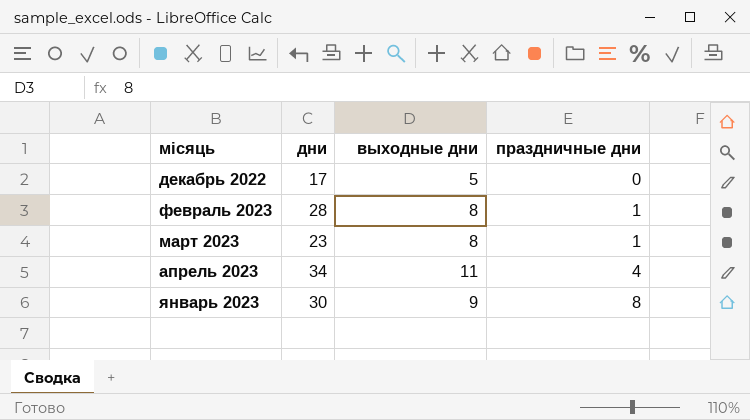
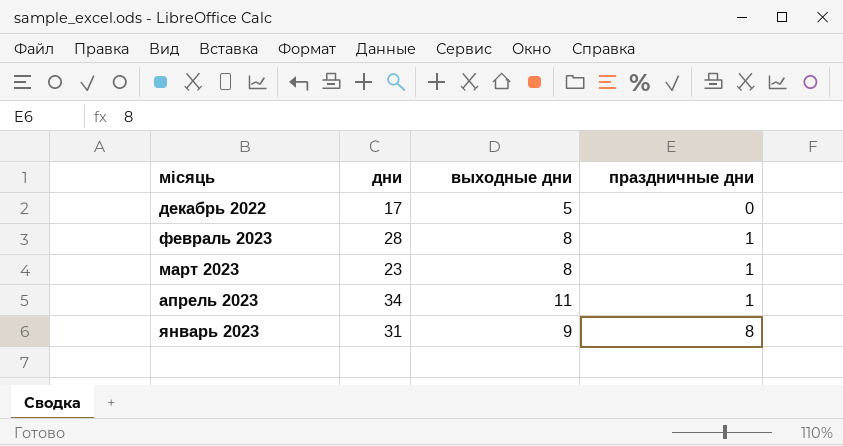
апрель 2023 | праздничные дни: 4 -> 1
январь 2023 | дни: 30 -> 31

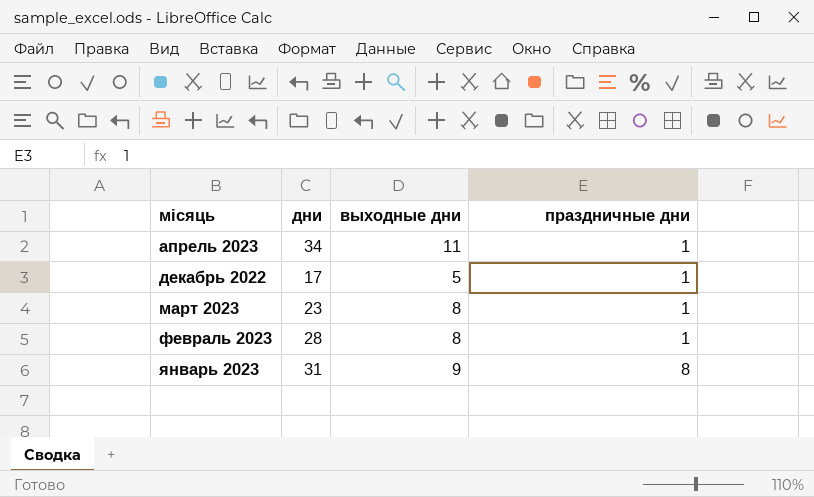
row order: праздничные дни ascending -> місяць ascending
декабрь 2022 | праздничные дни: 0 -> 1

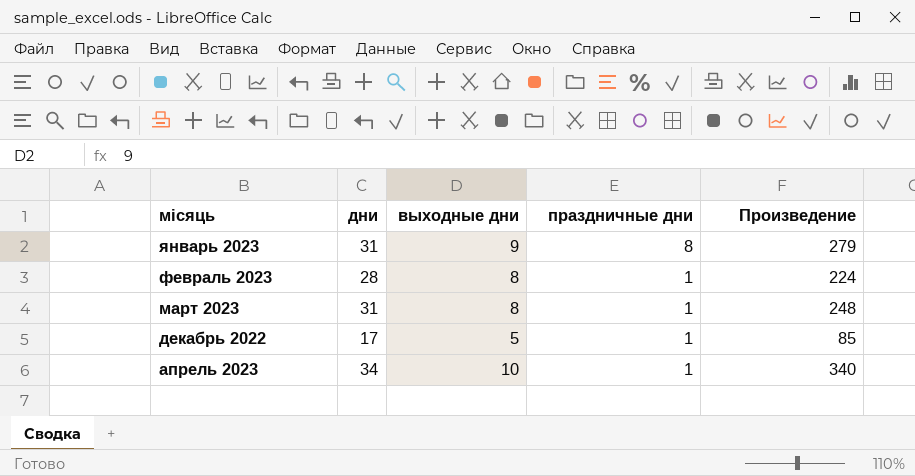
row order: місяць ascending -> місяць descending
column Произведение | formula: none -> [дни] * [выходные дни]
март 2023 | дни: 23 -> 31
апрель 2023 | выходные дни: 11 -> 10

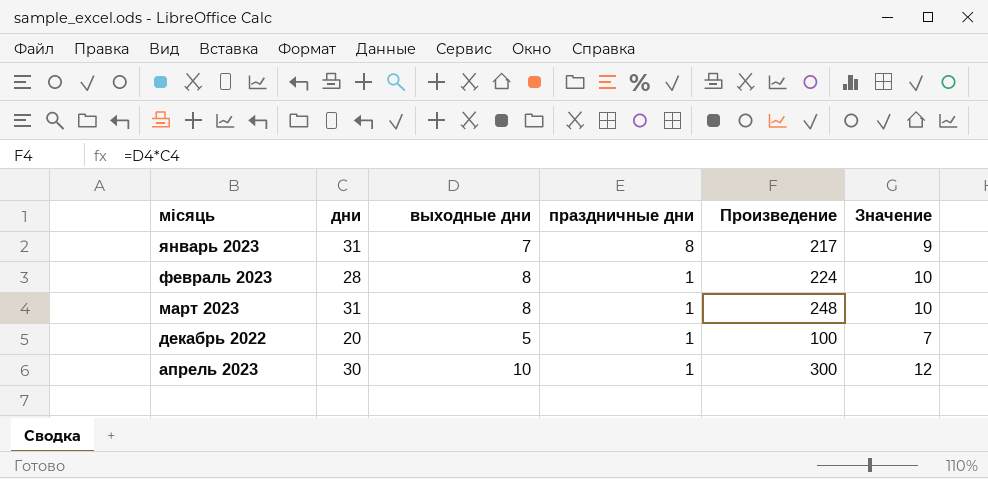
column Значение | formula: none -> [выходные дни] + 2
январь 2023 | выходные дни: 9 -> 7
январь 2023 | Произведение: 279 -> 217
декабрь 2022 | дни: 17 -> 20
декабрь 2022 | Произведение: 85 -> 100
апрель 2023 | дни: 34 -> 30
апрель 2023 | Произведение: 340 -> 300

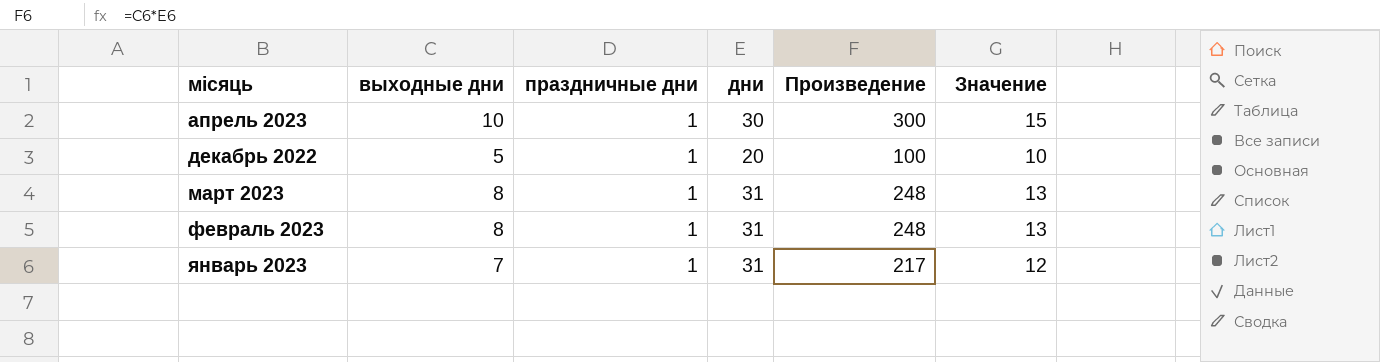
row order: місяць descending -> місяць ascending
column дни | position: 2 -> 4
column Значение | formula: [выходные дни] + 2 -> [выходные дни] + 5
февраль 2023 | дни: 28 -> 31
февраль 2023 | Произведение: 224 -> 248
январь 2023 | праздничные дни: 8 -> 1

